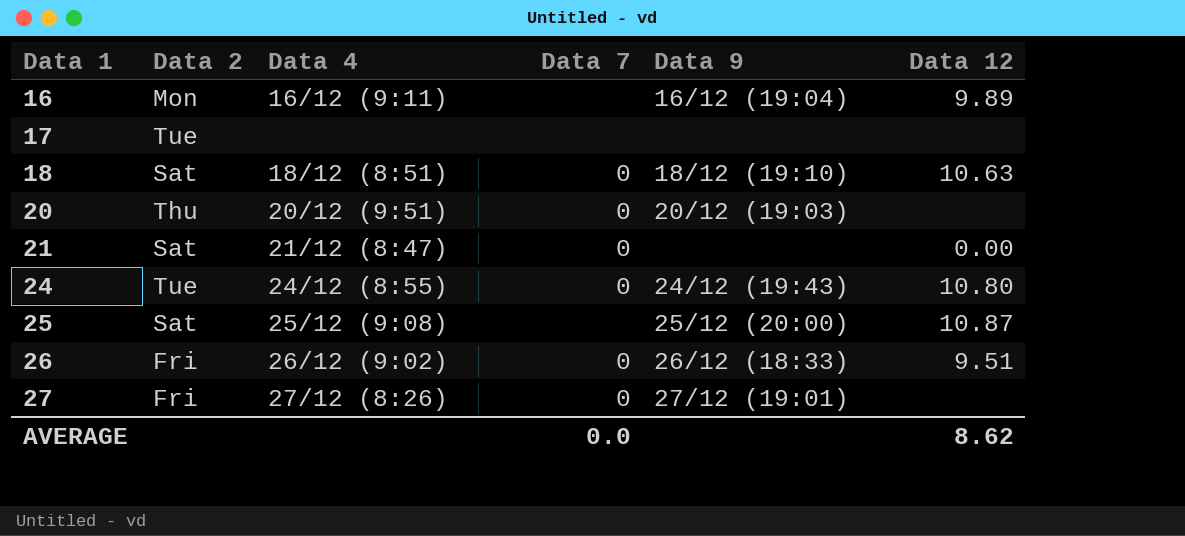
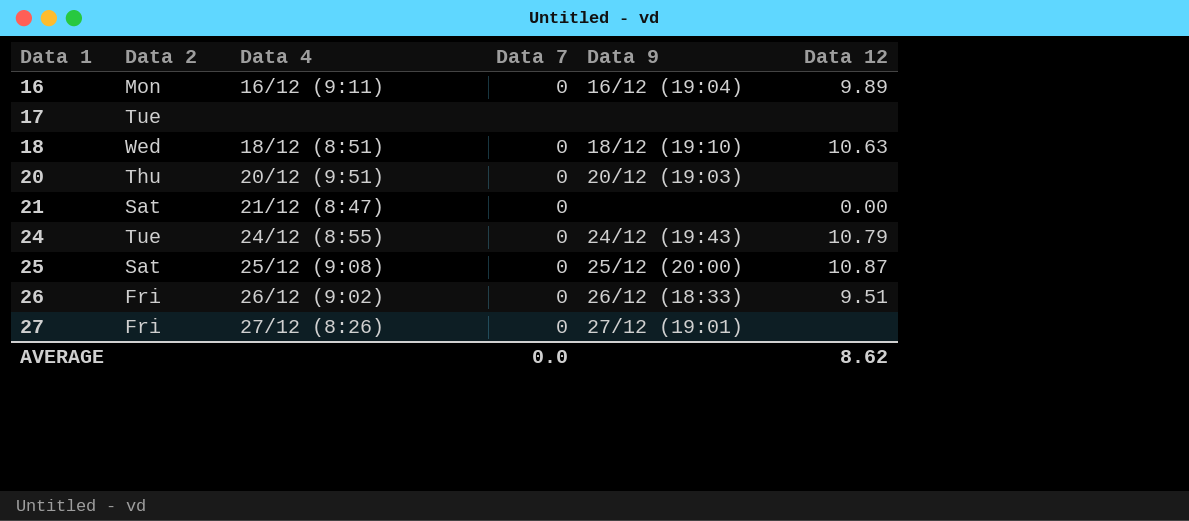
16 | Data 7: none -> 0
18 | Data 2: Sat -> Wed
24 | Data 12: 10.80 -> 10.79
25 | Data 7: none -> 0

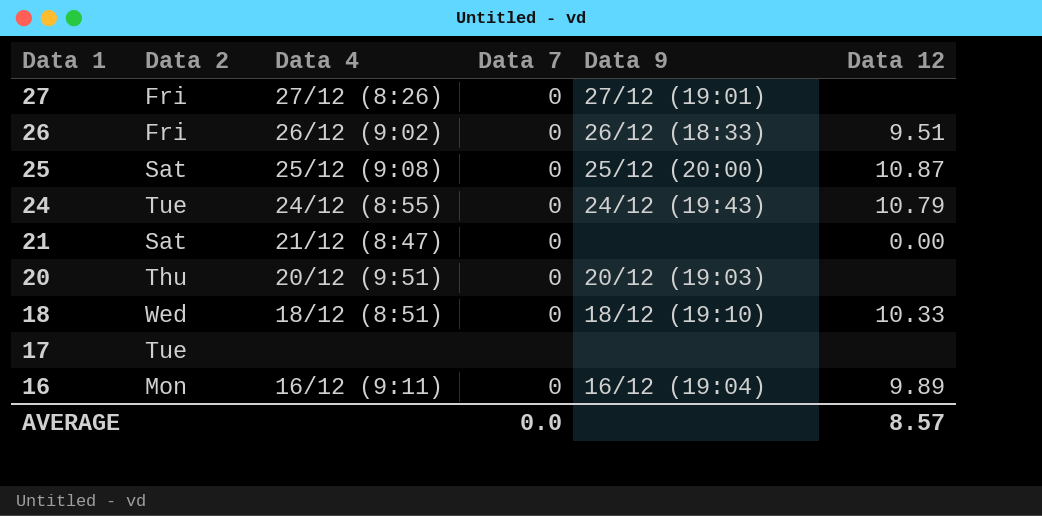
row order: Data 1 ascending -> Data 1 descending
18 | Data 12: 10.63 -> 10.33
AVERAGE | Data 12: 8.62 -> 8.57

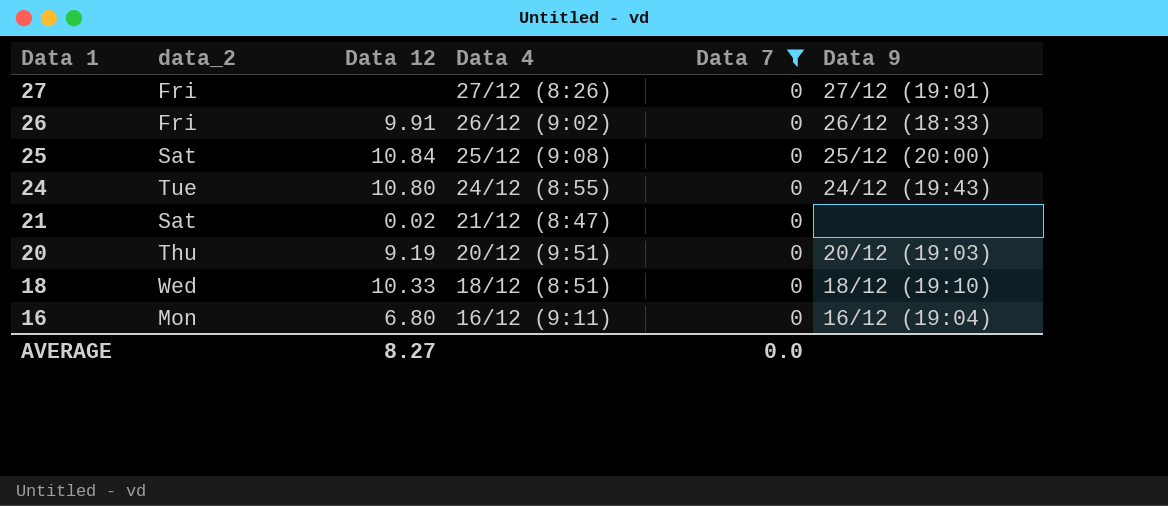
filter: none -> Data 7 = 0
column name: Data 2 -> data_2
column Data 12 | position: 6 -> 3
26 | Data 12: 9.51 -> 9.91
25 | Data 12: 10.87 -> 10.84
24 | Data 12: 10.79 -> 10.80
21 | Data 12: 0.00 -> 0.02
20 | Data 12: none -> 9.19
16 | Data 12: 9.89 -> 6.80
AVERAGE | Data 12: 8.57 -> 8.27

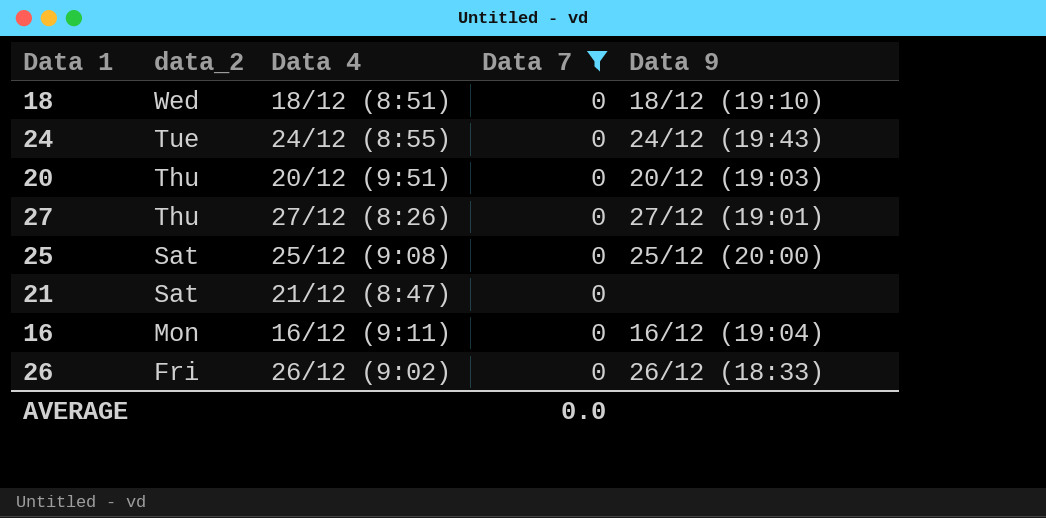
row order: Data 1 descending -> data_2 descending
column Data 12 | position: 3 -> none
27 | data_2: Fri -> Thu

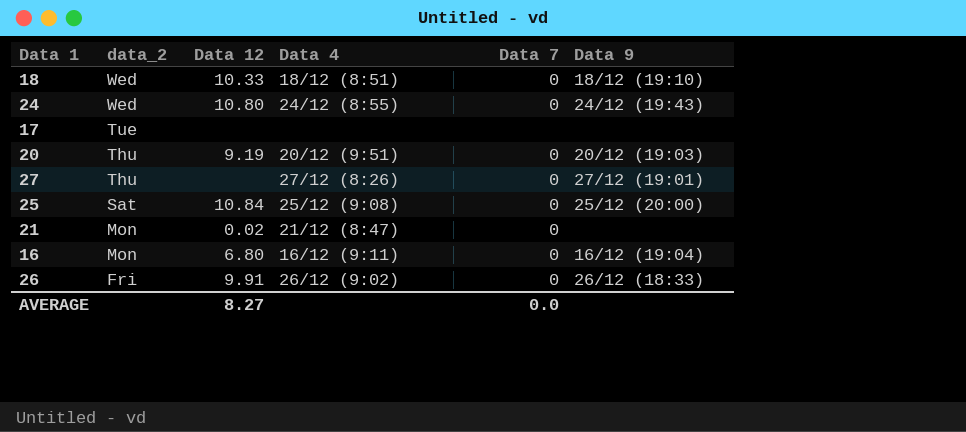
filter: Data 7 = 0 -> none
column Data 12 | position: none -> 3
24 | data_2: Tue -> Wed
21 | data_2: Sat -> Mon

